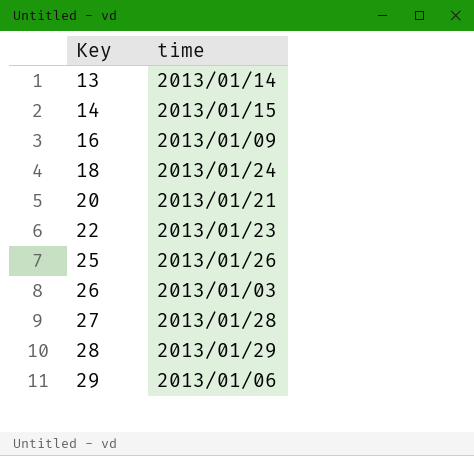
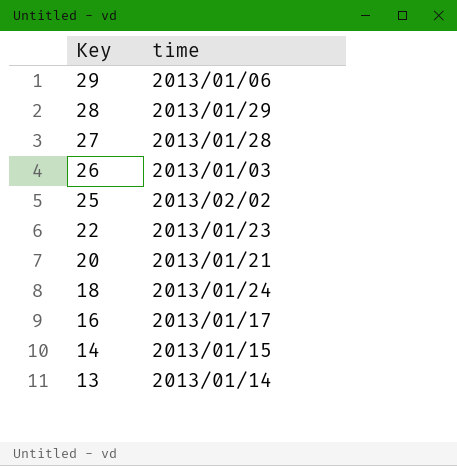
row order: Key ascending -> Key descending
25 | time: 2013/01/26 -> 2013/02/02
16 | time: 2013/01/09 -> 2013/01/17

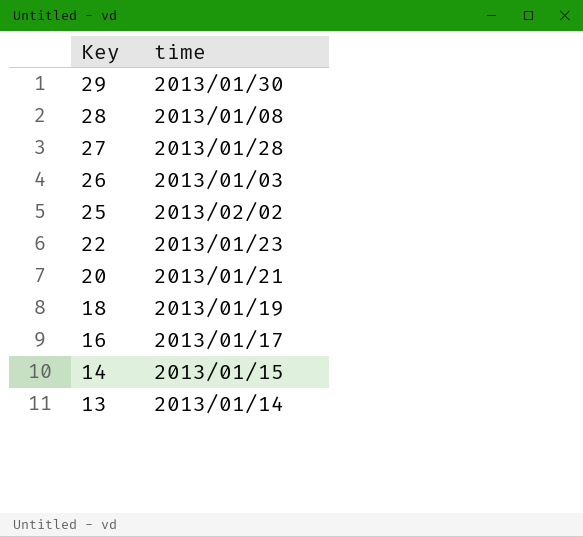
29 | time: 2013/01/06 -> 2013/01/30
28 | time: 2013/01/29 -> 2013/01/08
18 | time: 2013/01/24 -> 2013/01/19

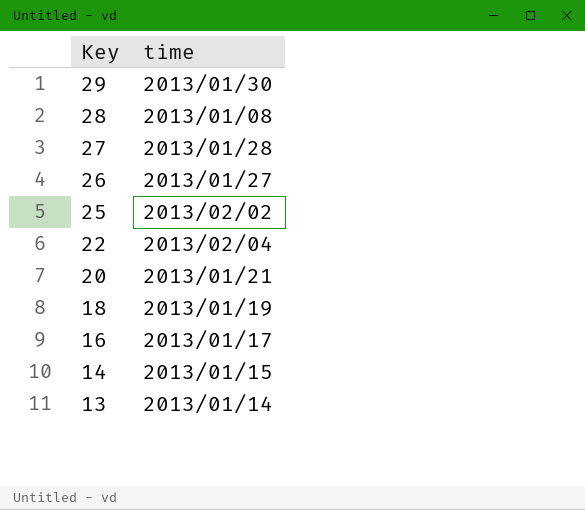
26 | time: 2013/01/03 -> 2013/01/27
22 | time: 2013/01/23 -> 2013/02/04

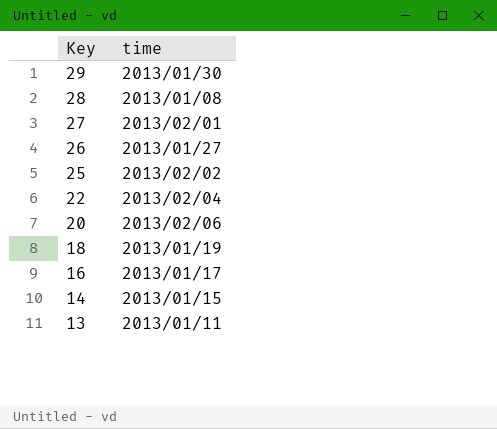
27 | time: 2013/01/28 -> 2013/02/01
20 | time: 2013/01/21 -> 2013/02/06
13 | time: 2013/01/14 -> 2013/01/11

